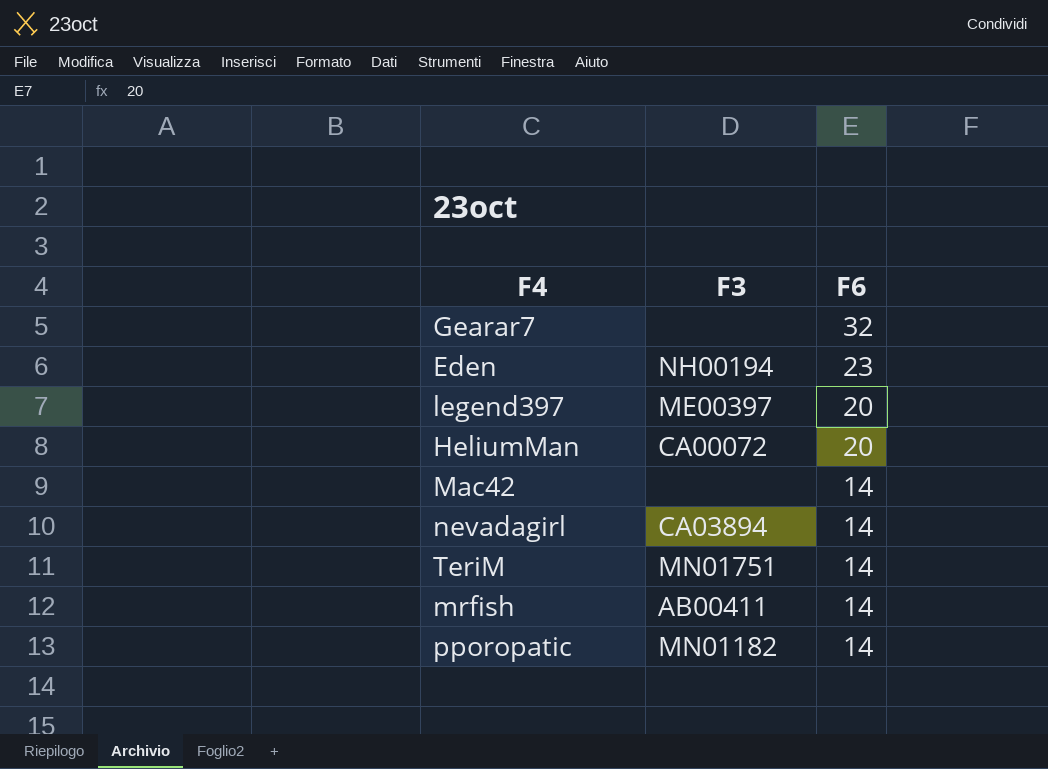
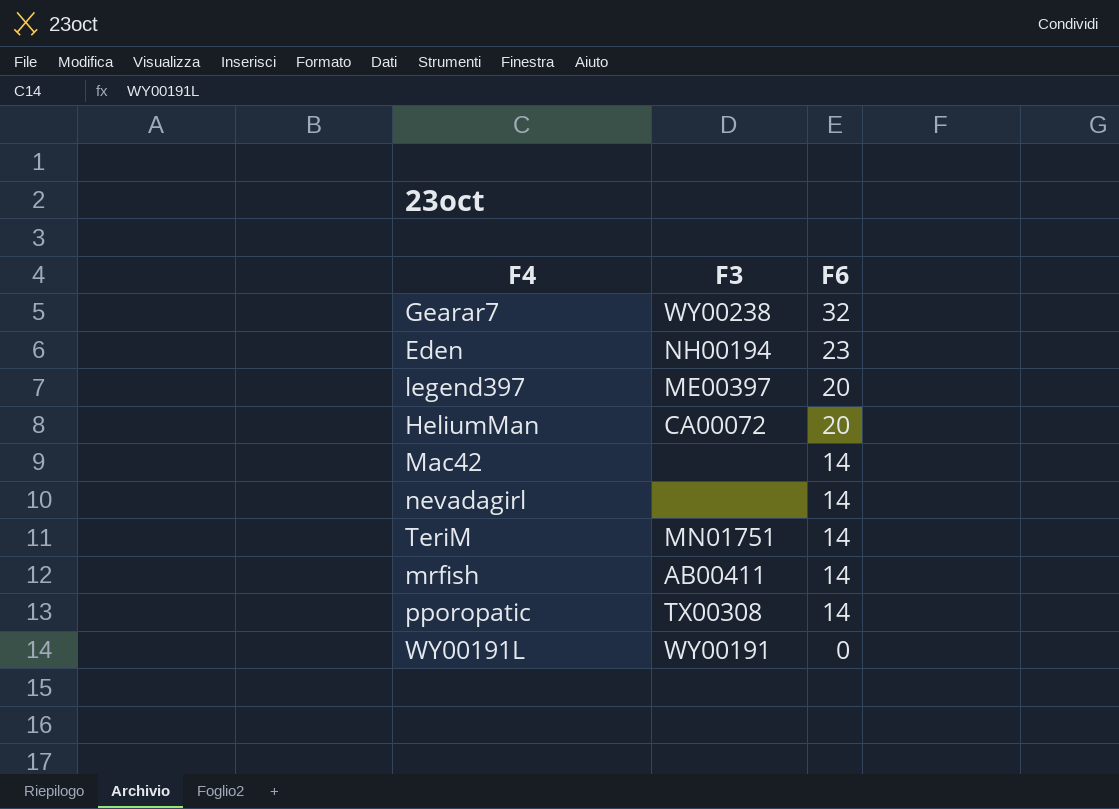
Gearar7 | F3: none -> WY00238
nevadagirl | F3: CA03894 -> none
pporopatic | F3: MN01182 -> TX00308
row WY00191L: none -> WY00191 | 0

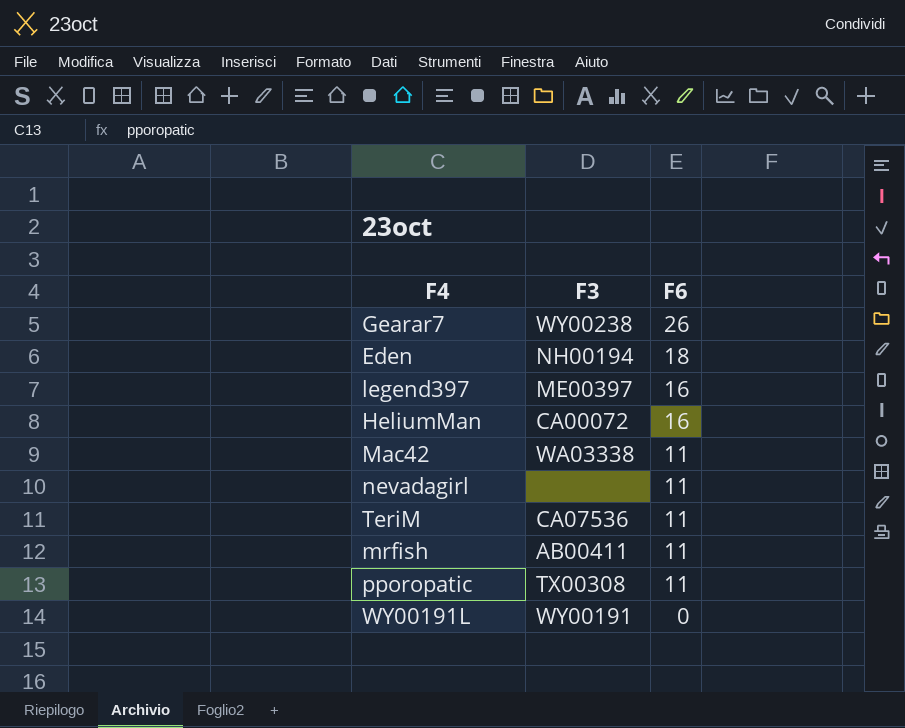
Gearar7 | F6: 32 -> 26
Eden | F6: 23 -> 18
legend397 | F6: 20 -> 16
HeliumMan | F6: 20 -> 16
Mac42 | F3: none -> WA03338
Mac42 | F6: 14 -> 11
nevadagirl | F6: 14 -> 11
TeriM | F3: MN01751 -> CA07536
TeriM | F6: 14 -> 11
mrfish | F6: 14 -> 11
pporopatic | F6: 14 -> 11

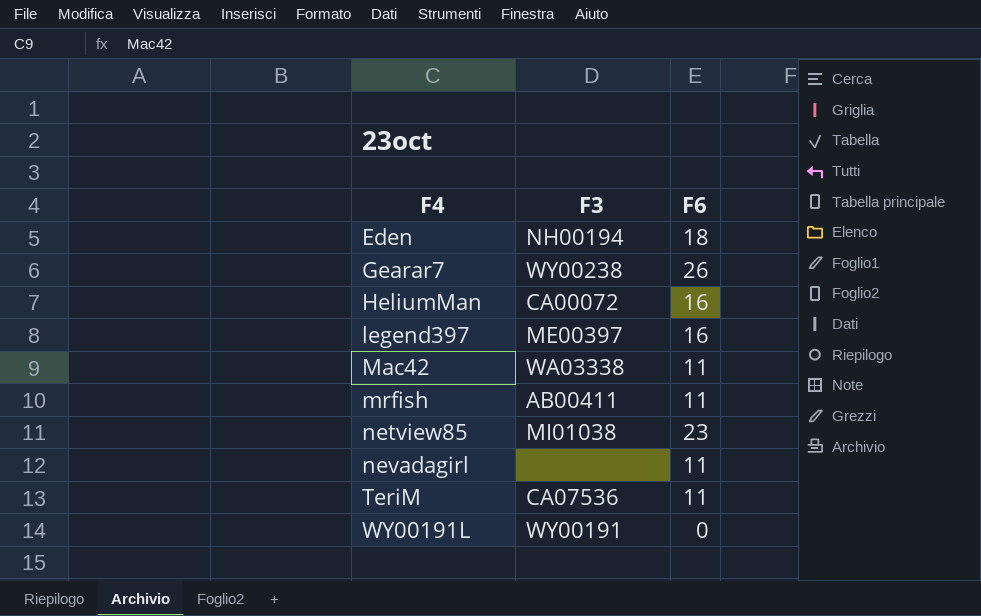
row order: F6 descending -> F4 ascending
row pporopatic: TX00308 | 11 -> none
row netview85: none -> MI01038 | 23

